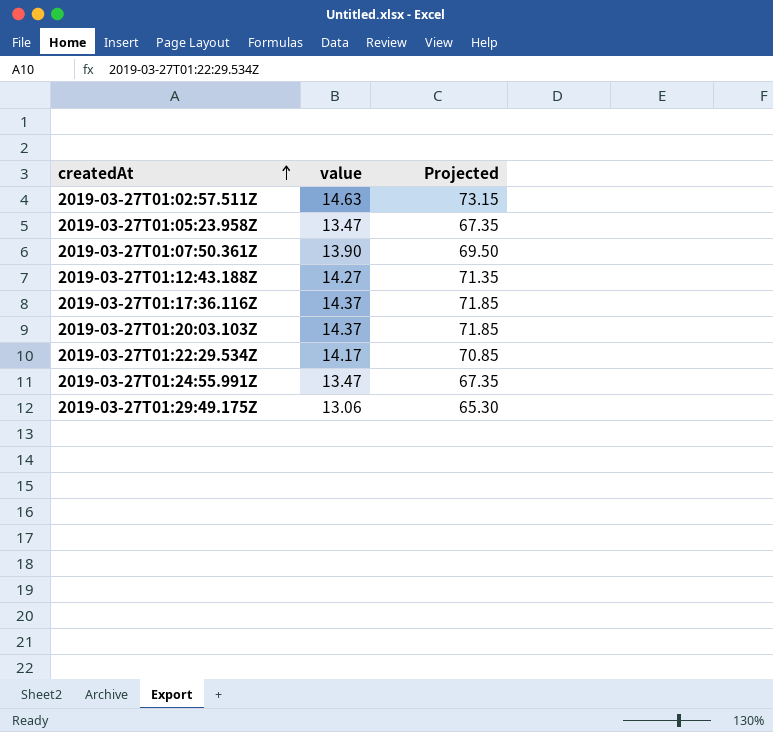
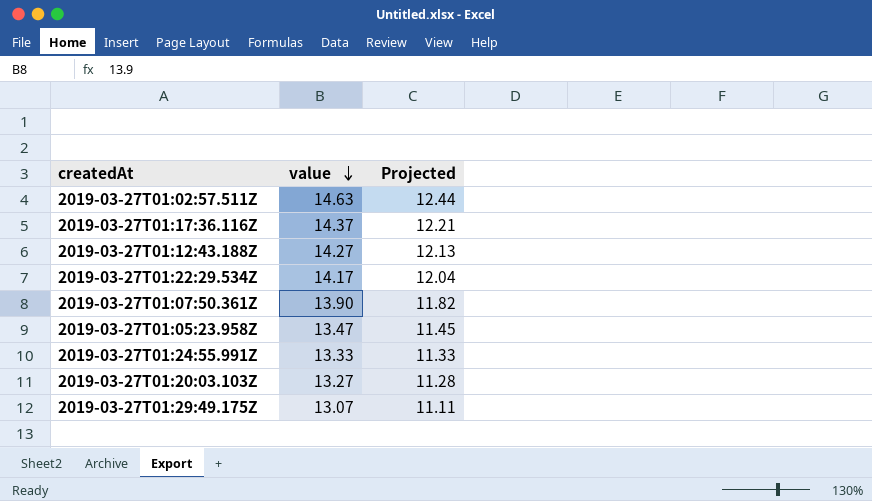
row order: createdAt ascending -> value descending
column Projected | formula: [value] * 5 -> [value] * 0.85
2019-03-27T01:24:55.991Z | value: 13.47 -> 13.33
2019-03-27T01:20:03.103Z | value: 14.37 -> 13.27
2019-03-27T01:29:49.175Z | value: 13.06 -> 13.07

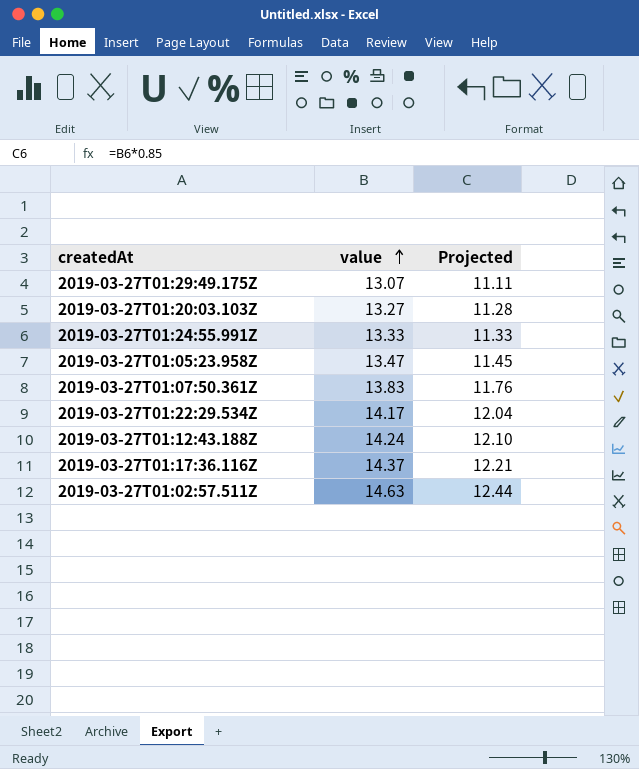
row order: value descending -> value ascending
2019-03-27T01:07:50.361Z | value: 13.90 -> 13.83
2019-03-27T01:07:50.361Z | Projected: 11.82 -> 11.76
2019-03-27T01:12:43.188Z | value: 14.27 -> 14.24
2019-03-27T01:12:43.188Z | Projected: 12.13 -> 12.10

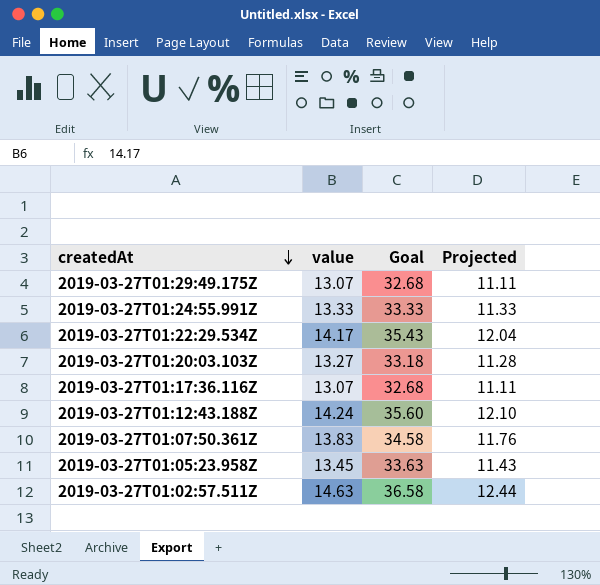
row order: value ascending -> createdAt descending
column Goal | formula: none -> [value] * 2.5
2019-03-27T01:17:36.116Z | value: 14.37 -> 13.07
2019-03-27T01:17:36.116Z | Projected: 12.21 -> 11.11
2019-03-27T01:05:23.958Z | value: 13.47 -> 13.45
2019-03-27T01:05:23.958Z | Projected: 11.45 -> 11.43

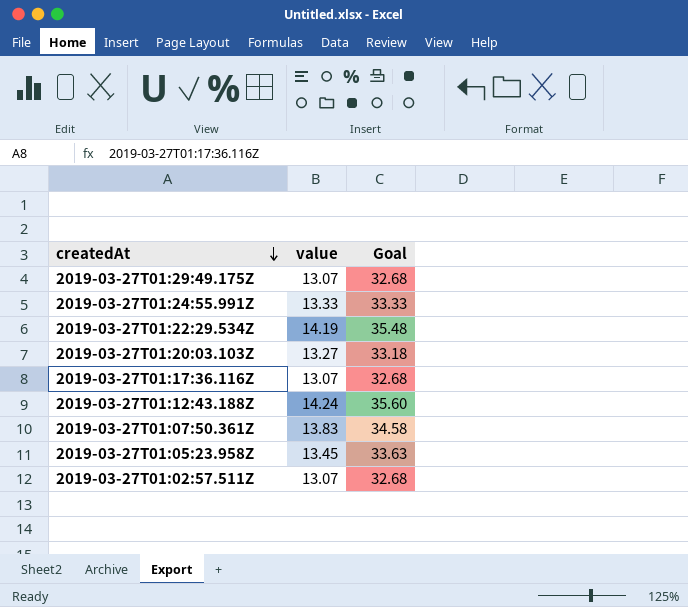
column Projected | formula: [value] * 0.85 -> none
2019-03-27T01:22:29.534Z | value: 14.17 -> 14.19
2019-03-27T01:22:29.534Z | Goal: 35.43 -> 35.48
2019-03-27T01:02:57.511Z | value: 14.63 -> 13.07
2019-03-27T01:02:57.511Z | Goal: 36.58 -> 32.68

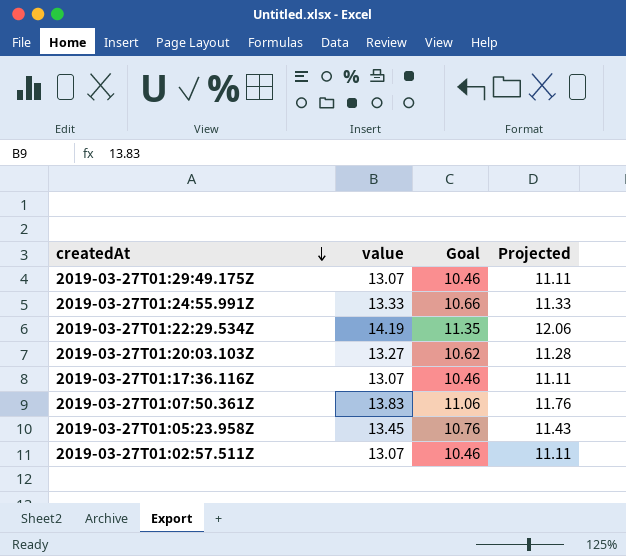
column Goal | formula: [value] * 2.5 -> [value] * 0.8
column Projected | formula: none -> [value] * 0.85
row 2019-03-27T01:12:43.188Z: 14.24 | 35.60 -> none

